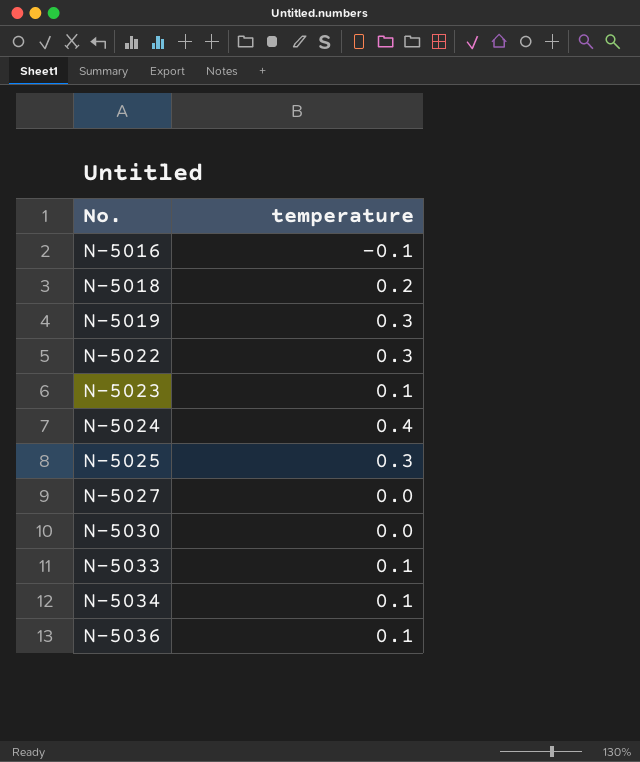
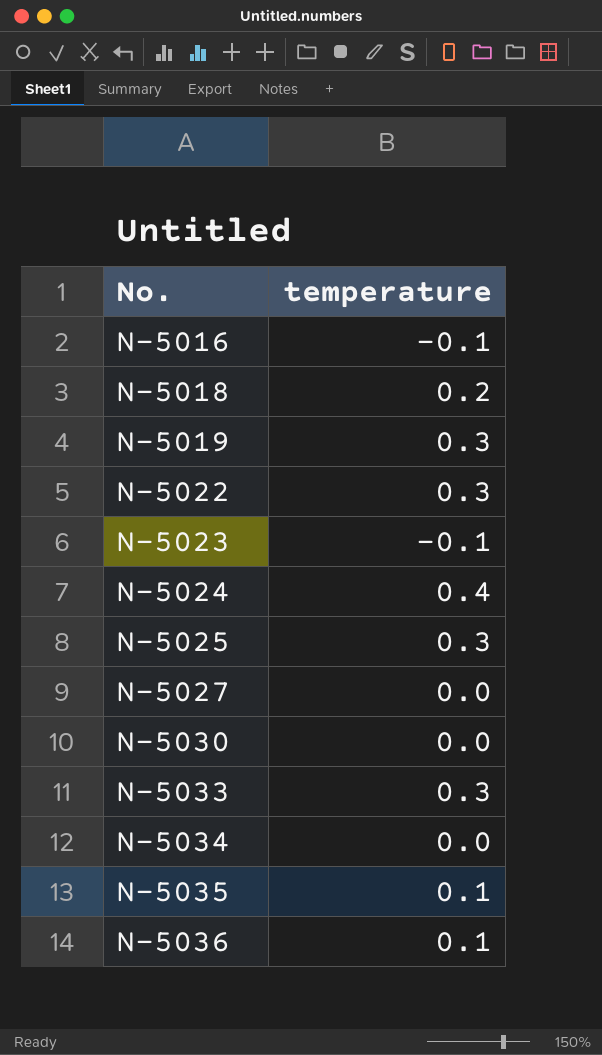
N-5023 | temperature: 0.1 -> -0.1
N-5033 | temperature: 0.1 -> 0.3
N-5034 | temperature: 0.1 -> 0.0
row N-5035: none -> 0.1

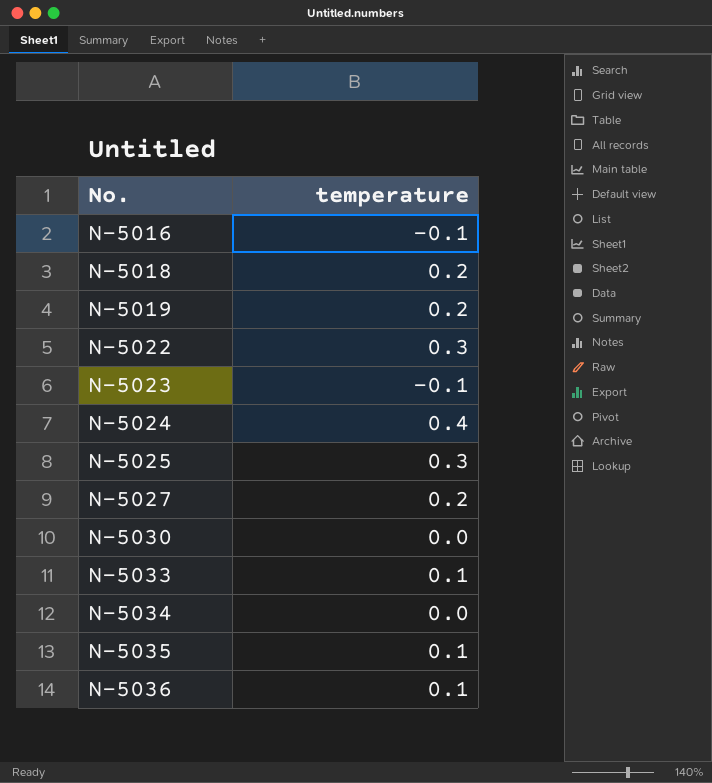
N-5019 | temperature: 0.3 -> 0.2
N-5027 | temperature: 0.0 -> 0.2
N-5033 | temperature: 0.3 -> 0.1

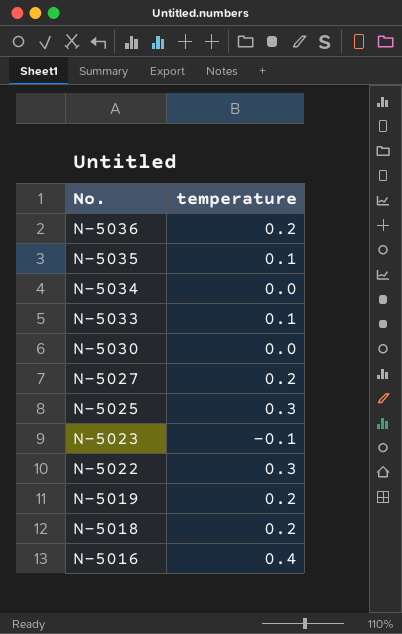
row order: No. ascending -> No. descending
row N-5024: 0.4 -> none
N-5036 | temperature: 0.1 -> 0.2
N-5016 | temperature: -0.1 -> 0.4

